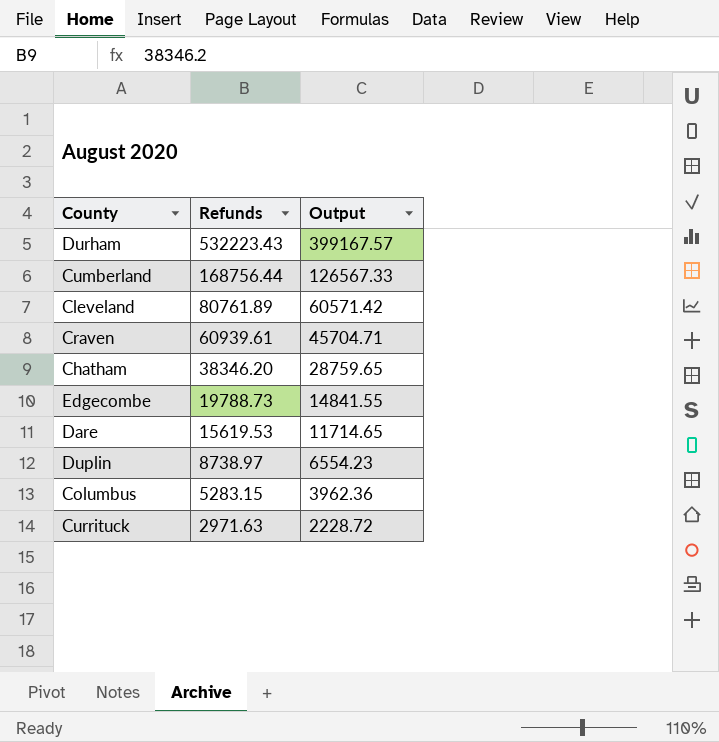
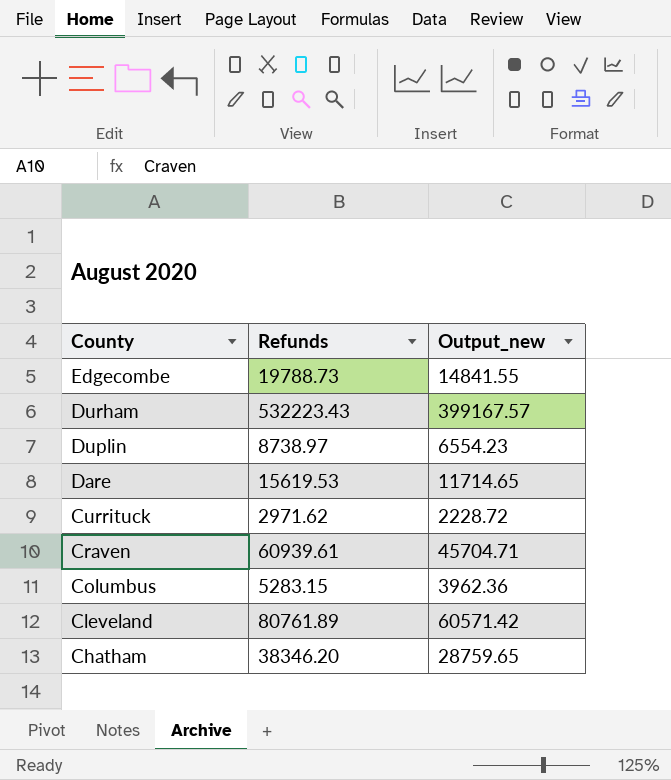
row order: Refunds descending -> County descending
column name: Output -> Output_new
row Cumberland: 168756.44 | 126567.33 -> none
Currituck | Refunds: 2971.63 -> 2971.62

